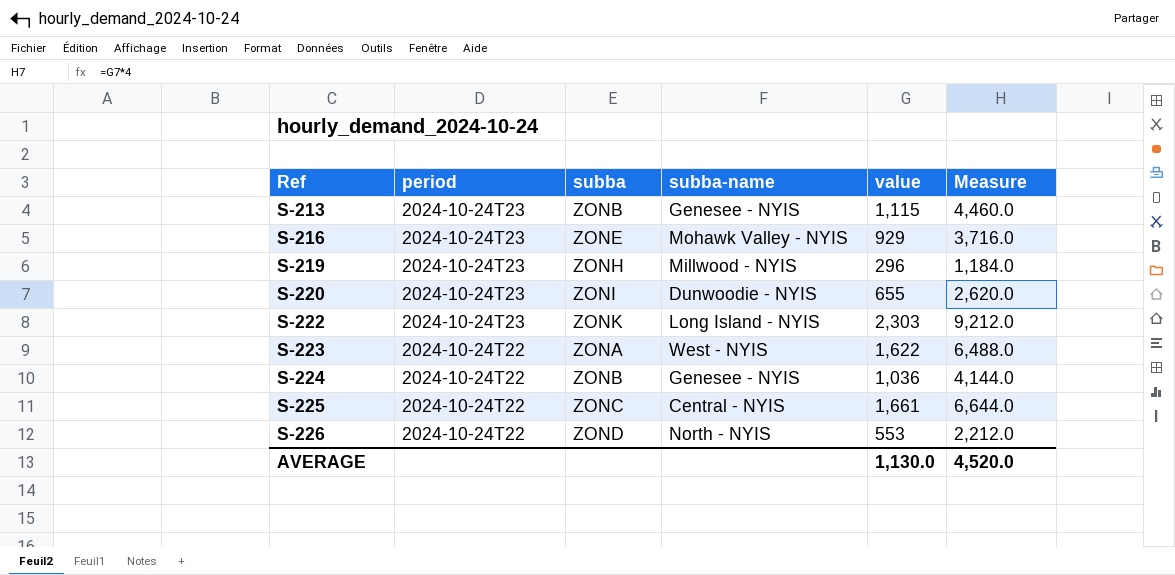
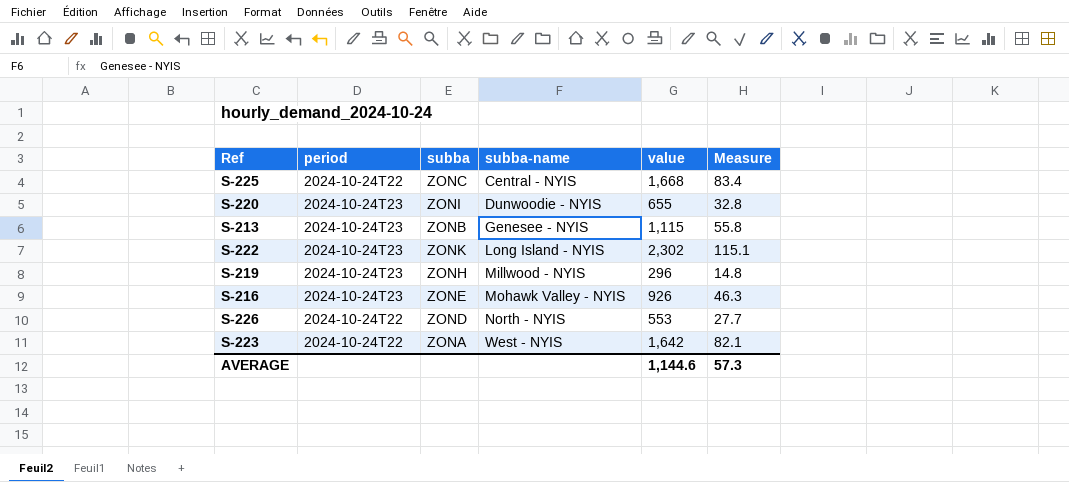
row order: Ref ascending -> subba-name ascending
column Measure | formula: [value] * 4 -> [value] * 0.05
row S-224: 2024-10-24T22 | ZONB | Genesee - NYIS | 1,036 | 4,144.0 -> none
S-225 | value: 1,661 -> 1,668
S-222 | value: 2,303 -> 2,302
S-216 | value: 929 -> 926
S-223 | value: 1,622 -> 1,642
AVERAGE | value: 1,130.0 -> 1,144.6
AVERAGE | Measure: 4,520.0 -> 57.3

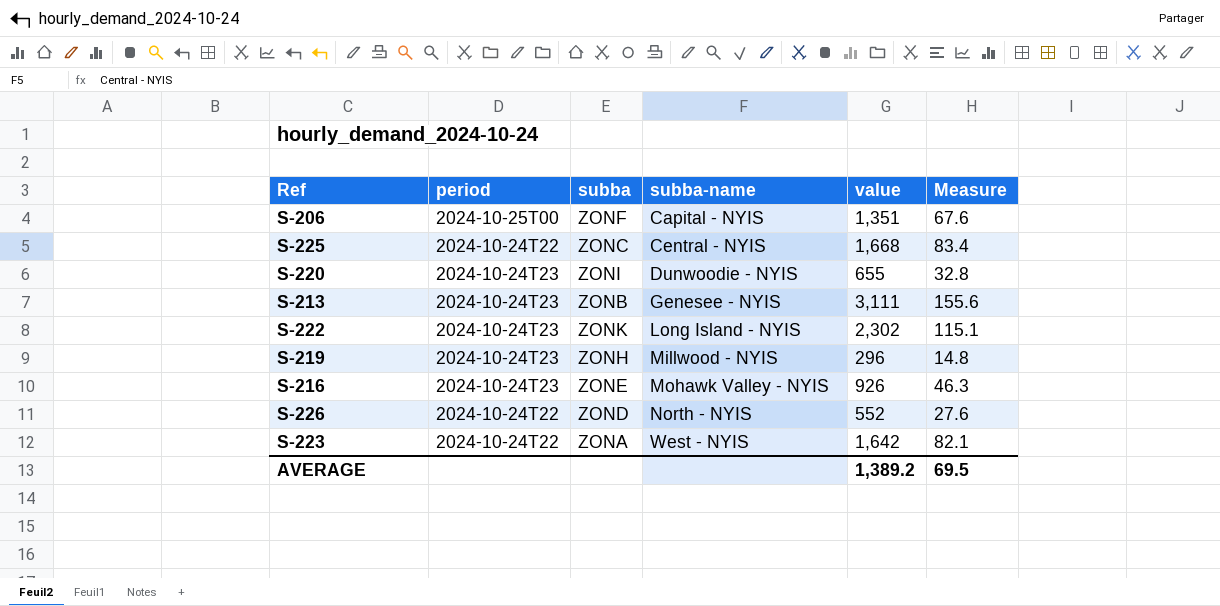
row S-206: none -> 2024-10-25T00 | ZONF | Capital - NYIS | 1,351 | 67.6
S-213 | value: 1,115 -> 3,111
S-213 | Measure: 55.8 -> 155.6
S-226 | value: 553 -> 552
S-226 | Measure: 27.7 -> 27.6
AVERAGE | value: 1,144.6 -> 1,389.2
AVERAGE | Measure: 57.3 -> 69.5

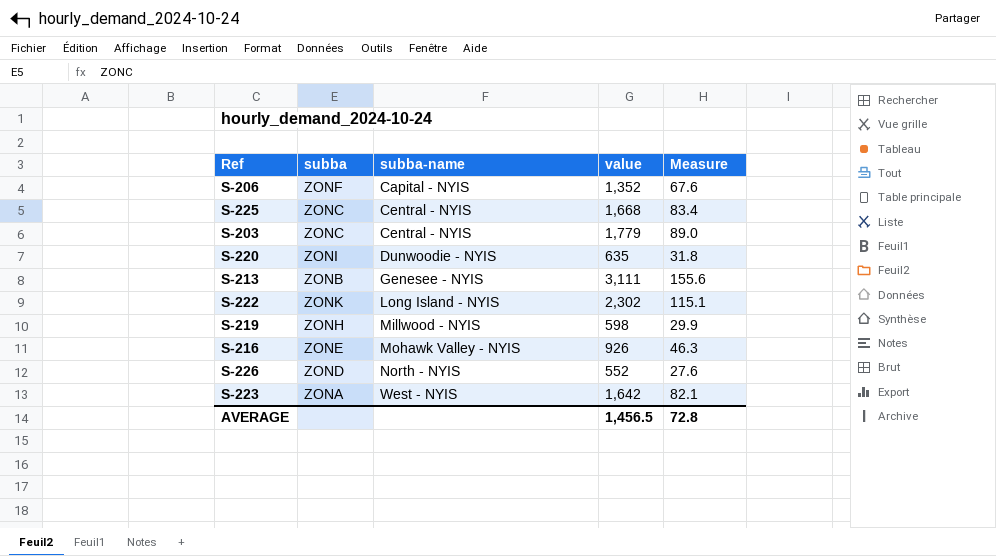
column period | position: 2 -> none
S-206 | value: 1,351 -> 1,352
row S-203: none -> ZONC | Central - NYIS | 1,779 | 89.0
S-220 | value: 655 -> 635
S-220 | Measure: 32.8 -> 31.8
S-219 | value: 296 -> 598
S-219 | Measure: 14.8 -> 29.9
AVERAGE | value: 1,389.2 -> 1,456.5
AVERAGE | Measure: 69.5 -> 72.8

